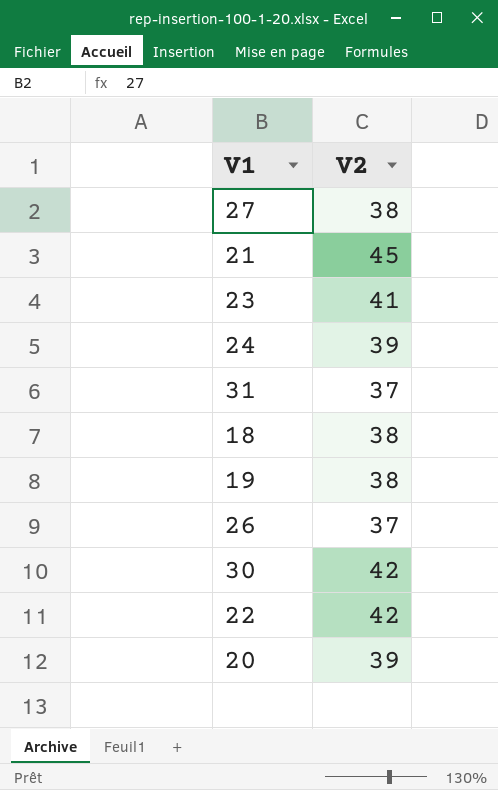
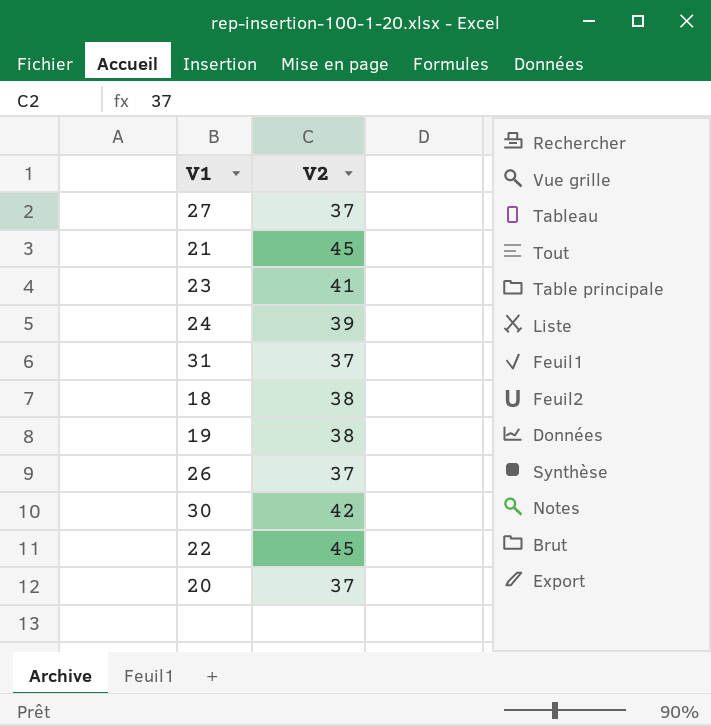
27 | V2: 38 -> 37
22 | V2: 42 -> 45
20 | V2: 39 -> 37

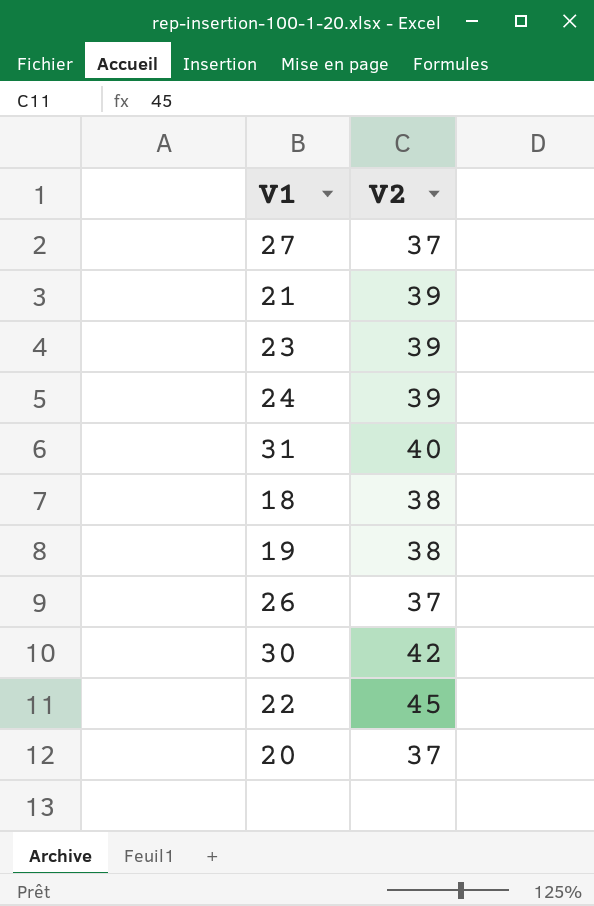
21 | V2: 45 -> 39
23 | V2: 41 -> 39
31 | V2: 37 -> 40

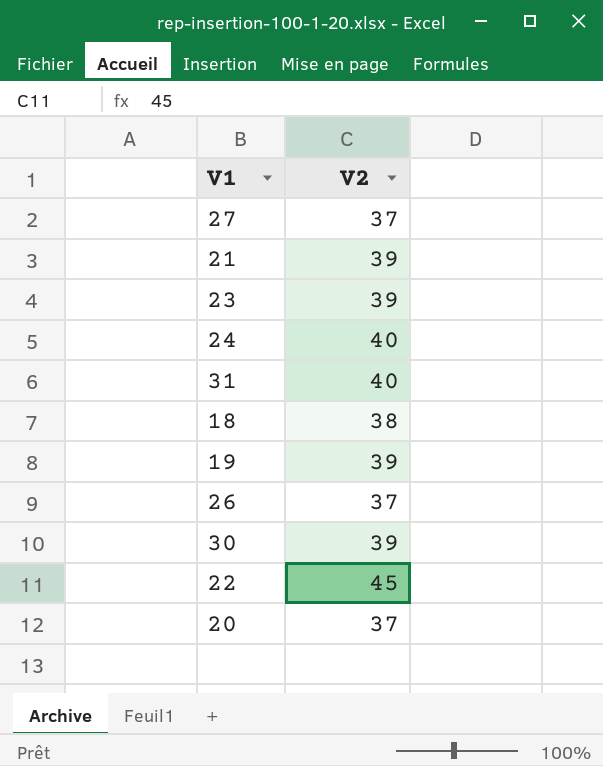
24 | V2: 39 -> 40
19 | V2: 38 -> 39
30 | V2: 42 -> 39

